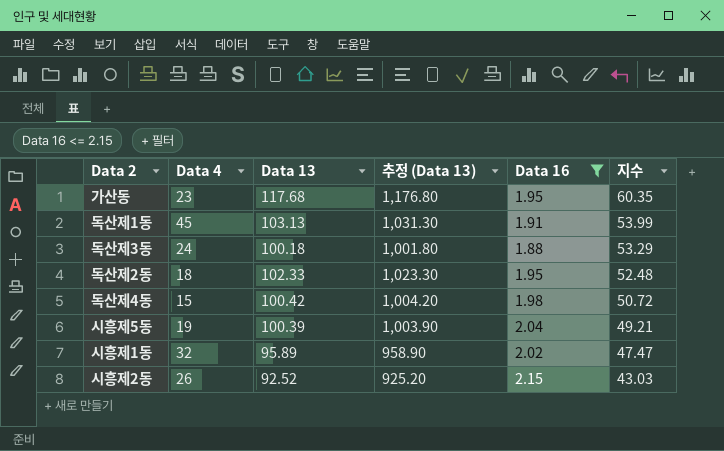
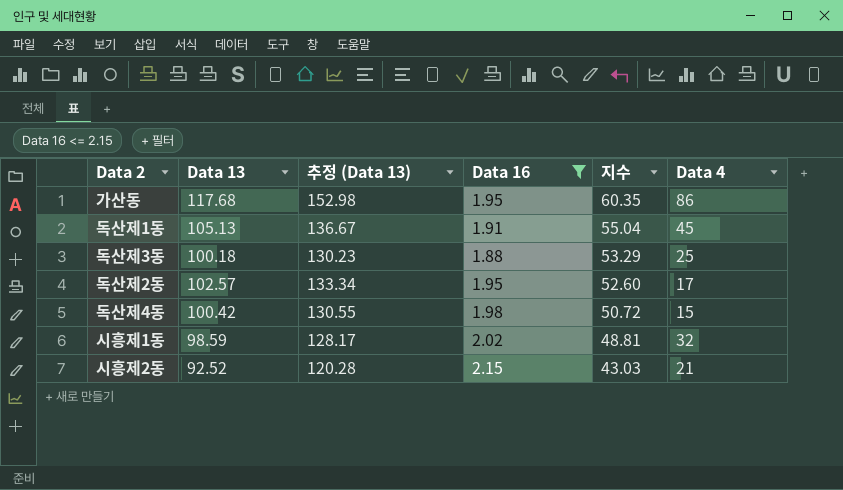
column 추정 (Data 13) | formula: [Data 13] * 10 -> [Data 13] * 1.3
column Data 4 | position: 2 -> 6
row 시흥제5동: 19 | 100.39 | 1,003.90 | 2.04 | 49.21 -> none
가산동 | Data 4: 23 -> 86
독산제1동 | Data 13: 103.13 -> 105.13
독산제1동 | 지수: 53.99 -> 55.04
독산제3동 | Data 4: 24 -> 25
독산제2동 | Data 13: 102.33 -> 102.57
독산제2동 | 지수: 52.48 -> 52.60
독산제2동 | Data 4: 18 -> 17
시흥제1동 | Data 13: 95.89 -> 98.59
시흥제1동 | 지수: 47.47 -> 48.81
시흥제2동 | Data 4: 26 -> 21

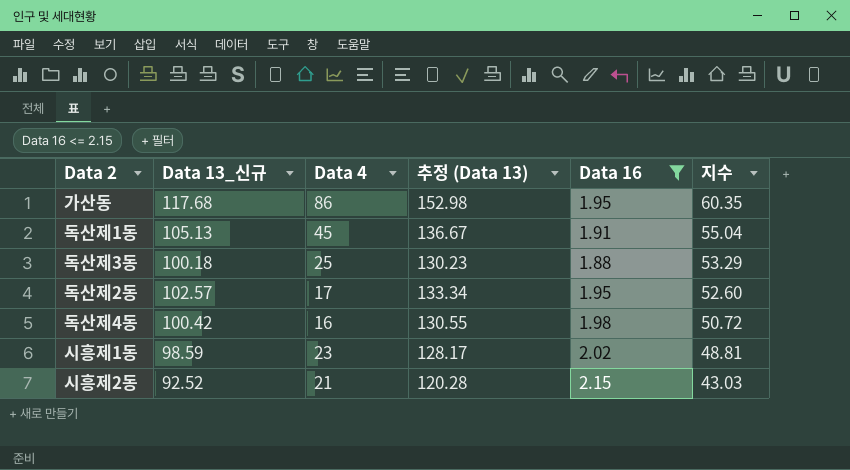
column name: Data 13 -> Data 13_신규
column Data 4 | position: 6 -> 3
독산제4동 | Data 4: 15 -> 16
시흥제1동 | Data 4: 32 -> 23

